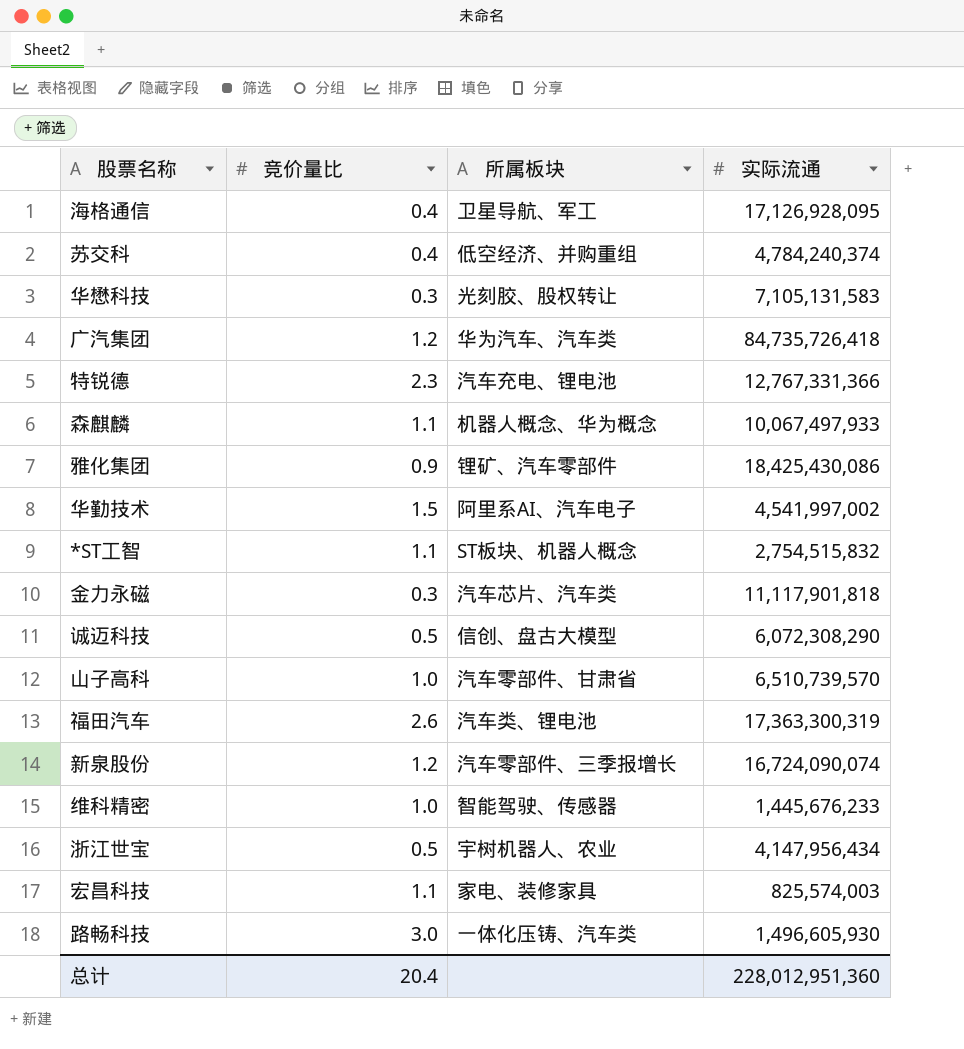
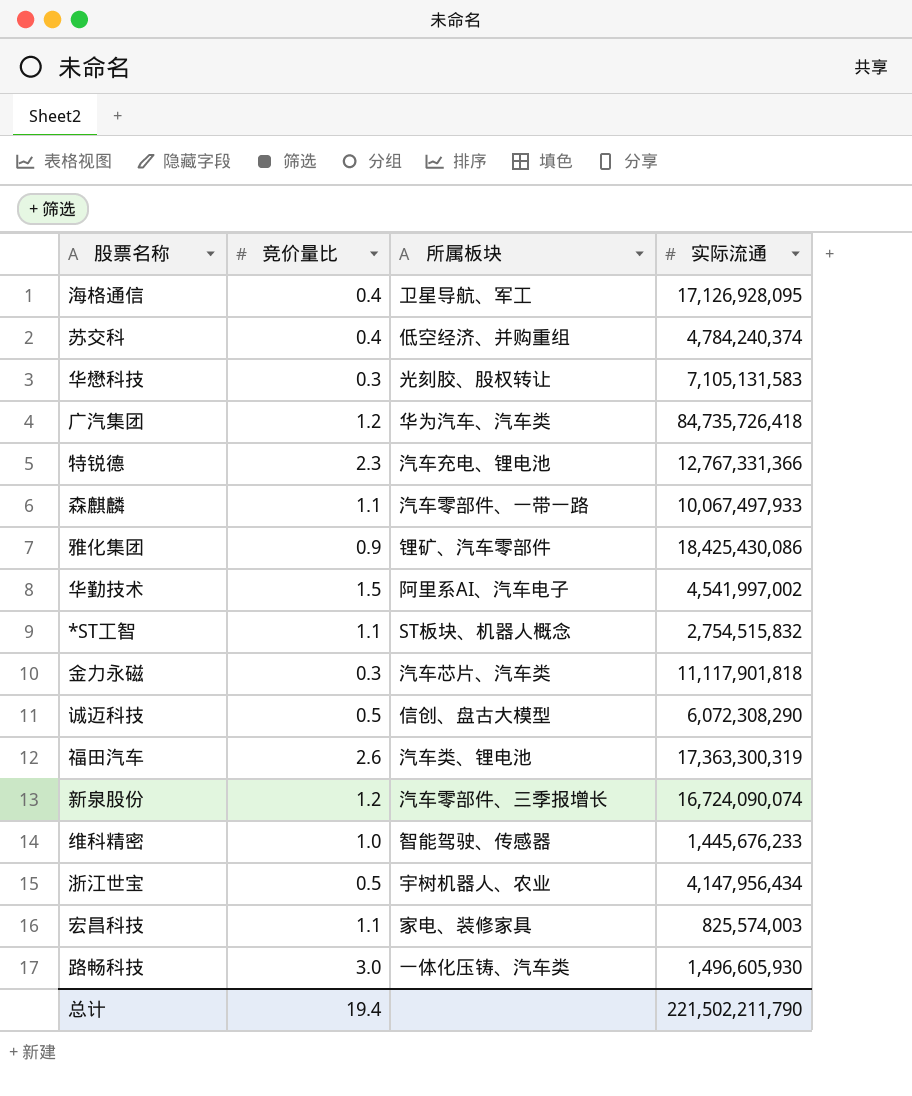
row 山子高科: 1.0 | 汽车零部件、甘肃省 | 6,510,739,570 -> none
森麒麟 | 所属板块: 机器人概念、华为概念 -> 汽车零部件、一带一路
总计 | 竞价量比: 20.4 -> 19.4
总计 | 实际流通: 228,012,951,360 -> 221,502,211,790

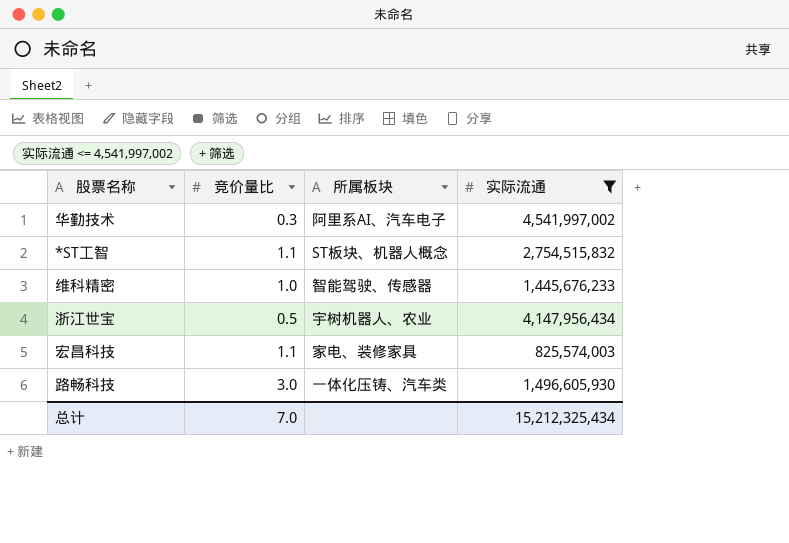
filter: none -> 实际流通 <= 4,541,997,002
华勤技术 | 竞价量比: 1.5 -> 0.3
总计 | 竞价量比: 19.4 -> 7.0
总计 | 实际流通: 221,502,211,790 -> 15,212,325,434

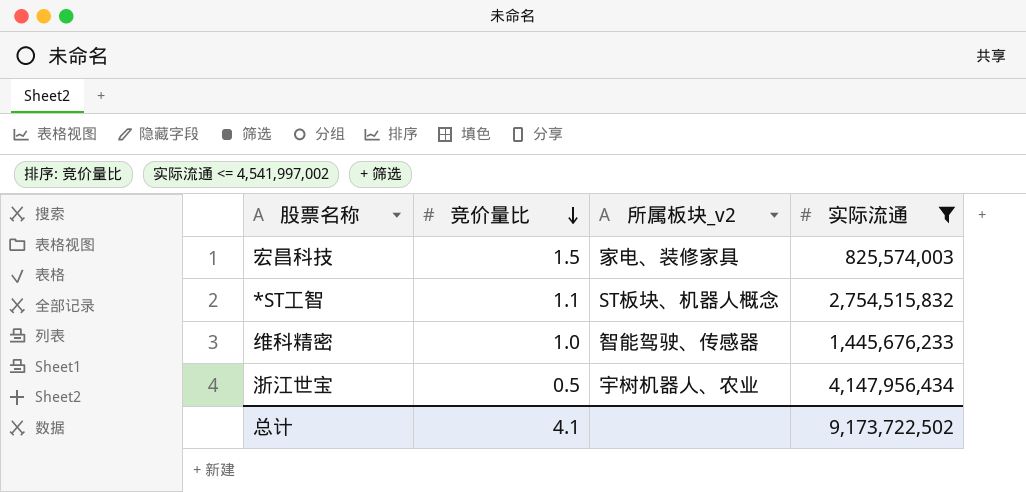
row order: none -> 竞价量比 descending
column name: 所属板块 -> 所属板块_v2
row 华勤技术: 0.3 | 阿里系AI、汽车电子 | 4,541,997,002 -> none
row 路畅科技: 3.0 | 一体化压铸、汽车类 | 1,496,605,930 -> none
宏昌科技 | 竞价量比: 1.1 -> 1.5
总计 | 竞价量比: 7.0 -> 4.1
总计 | 实际流通: 15,212,325,434 -> 9,173,722,502

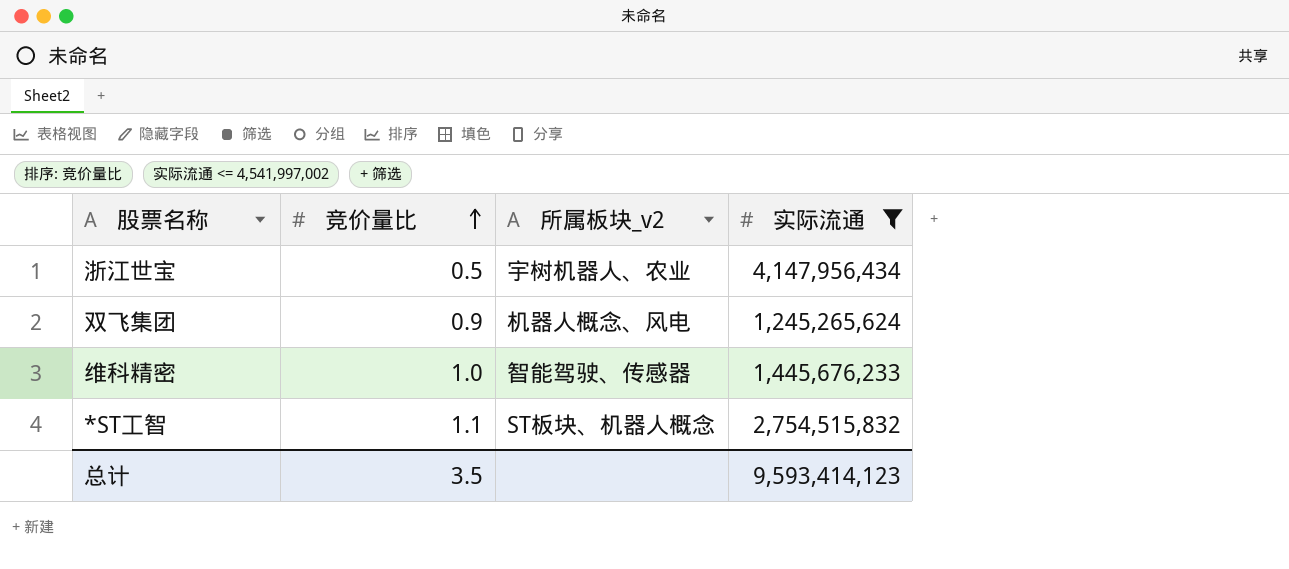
row order: 竞价量比 descending -> 竞价量比 ascending
row 宏昌科技: 1.5 | 家电、装修家具 | 825,574,003 -> none
row 双飞集团: none -> 0.9 | 机器人概念、风电 | 1,245,265,624
总计 | 竞价量比: 4.1 -> 3.5
总计 | 实际流通: 9,173,722,502 -> 9,593,414,123

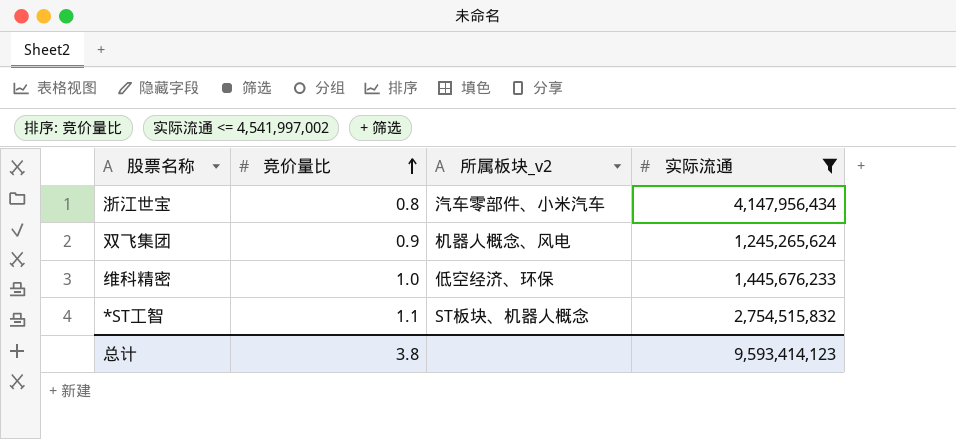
浙江世宝 | 竞价量比: 0.5 -> 0.8
浙江世宝 | 所属板块_v2: 宇树机器人、农业 -> 汽车零部件、小米汽车
维科精密 | 所属板块_v2: 智能驾驶、传感器 -> 低空经济、环保
总计 | 竞价量比: 3.5 -> 3.8

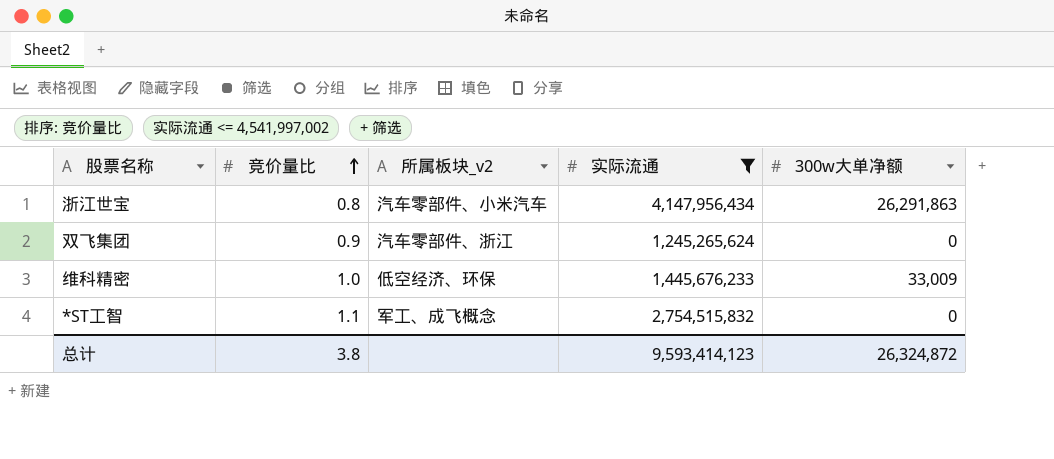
column 300w大单净额 | position: none -> 5
双飞集团 | 所属板块_v2: 机器人概念、风电 -> 汽车零部件、浙江
*ST工智 | 所属板块_v2: ST板块、机器人概念 -> 军工、成飞概念

